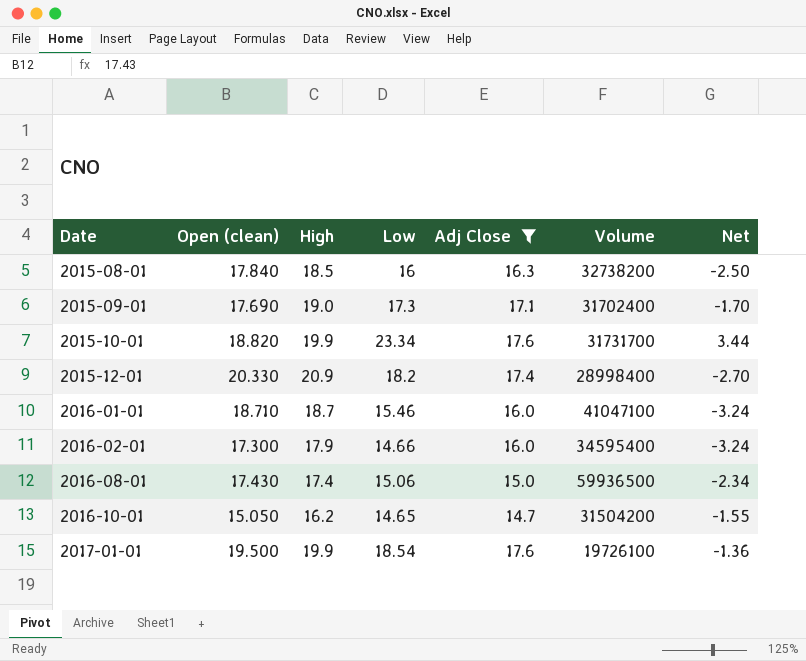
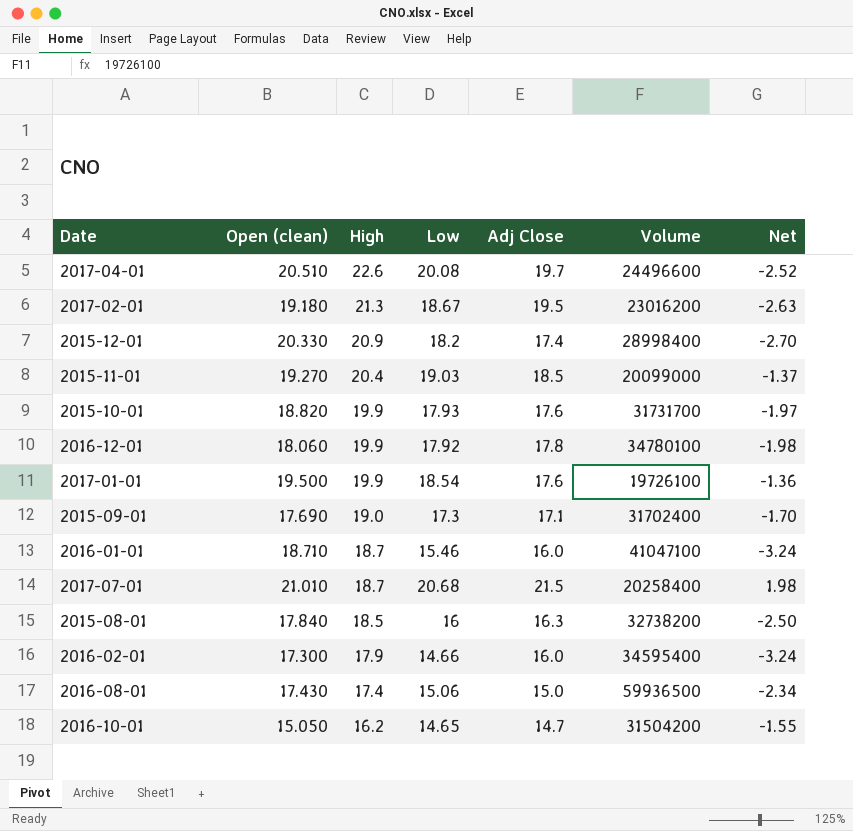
filter: Adj Close <= 17.6 -> none
row order: Date ascending -> High descending
2015-10-01 | Low: 23.34 -> 17.93
2015-10-01 | Net: 3.44 -> -1.97

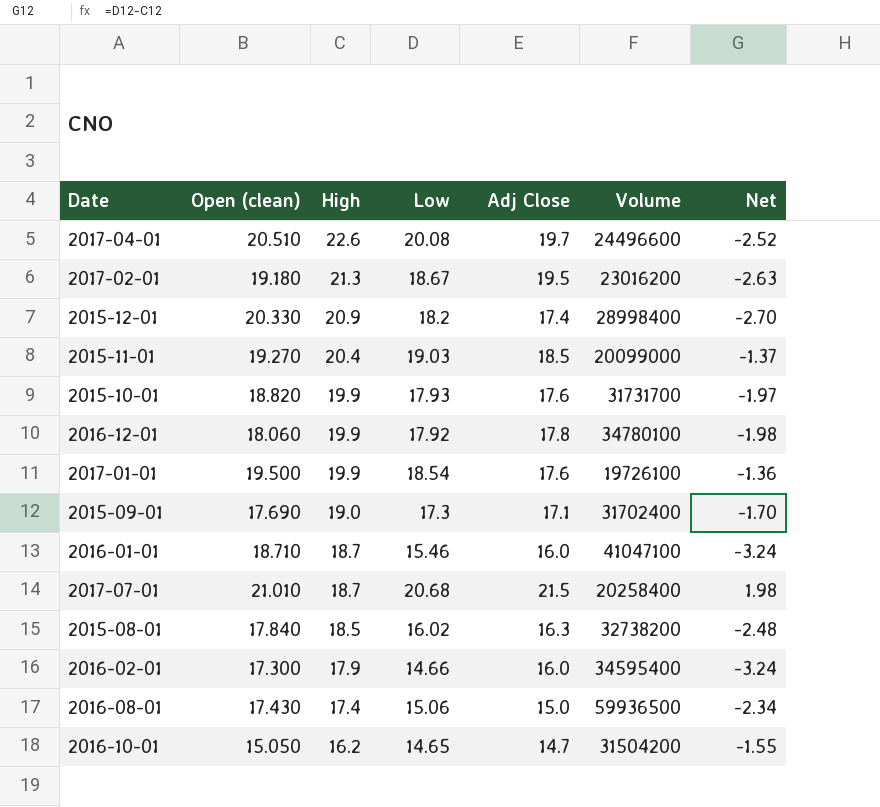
2015-08-01 | Low: 16 -> 16.02
2015-08-01 | Net: -2.50 -> -2.48

